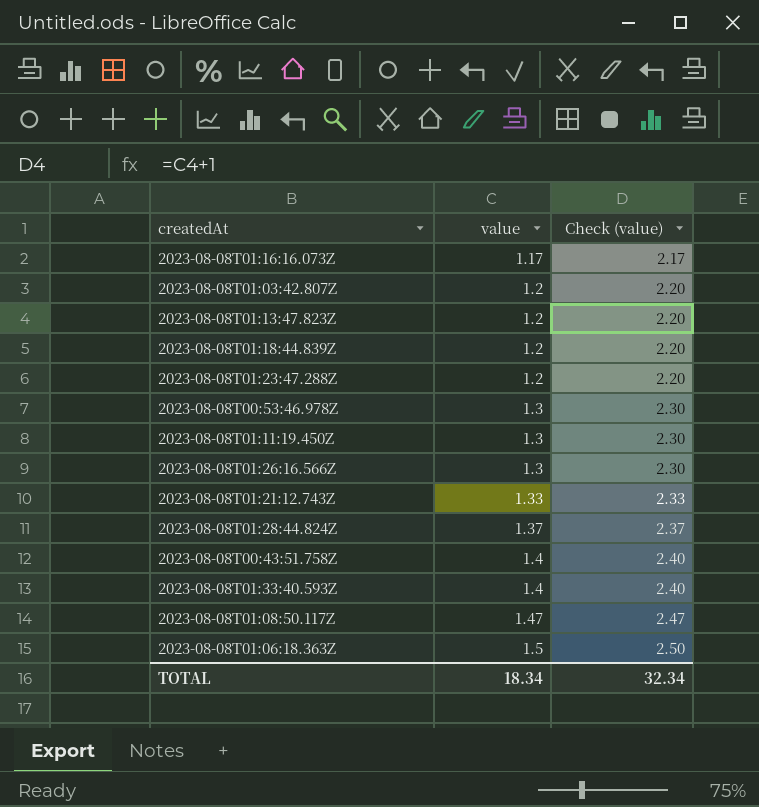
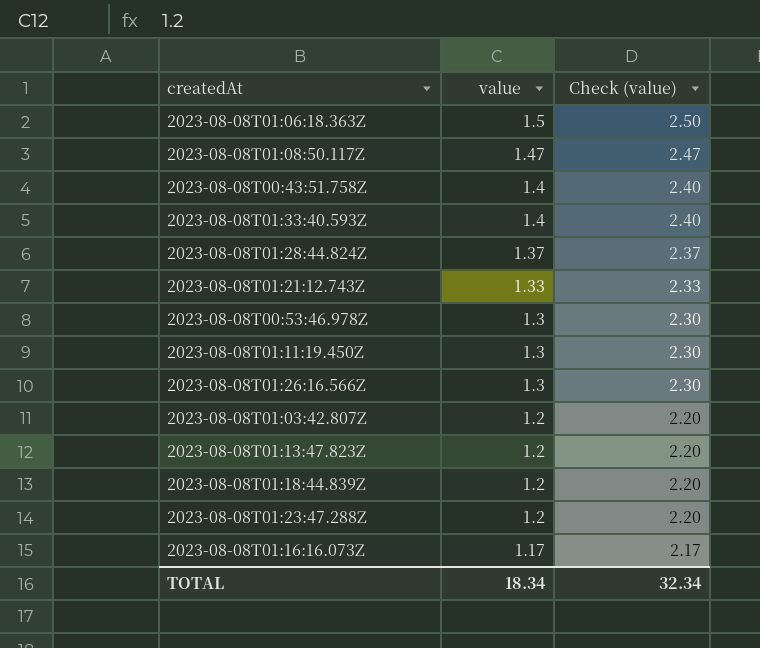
row order: value ascending -> value descending

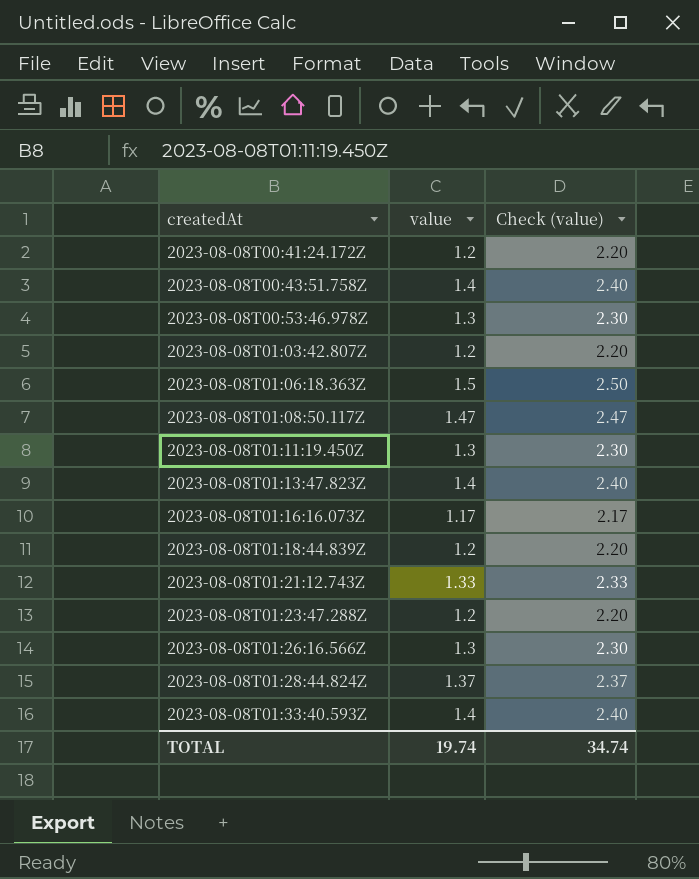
row order: value descending -> createdAt ascending
row 2023-08-08T00:41:24.172Z: none -> 1.2 | 2.20
2023-08-08T01:13:47.823Z | value: 1.2 -> 1.4
2023-08-08T01:13:47.823Z | Check (value): 2.20 -> 2.40
TOTAL | value: 18.34 -> 19.74
TOTAL | Check (value): 32.34 -> 34.74

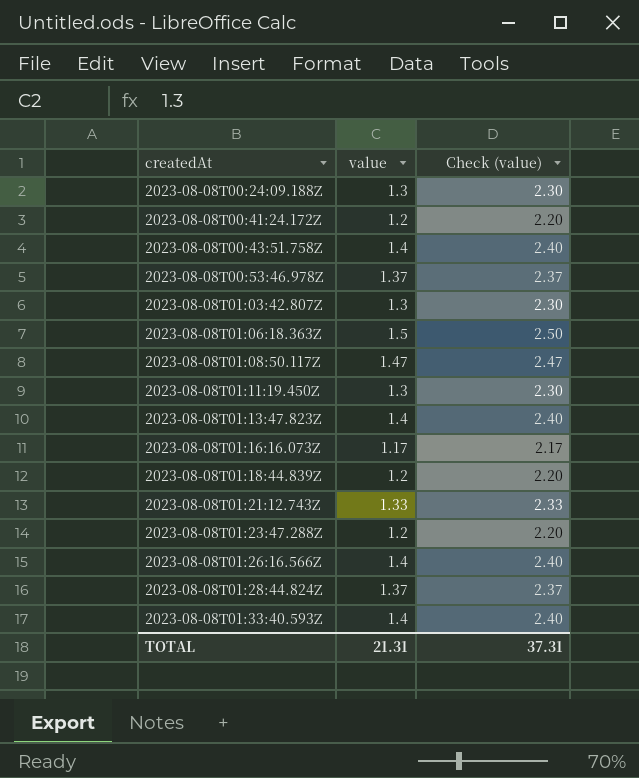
row 2023-08-08T00:24:09.188Z: none -> 1.3 | 2.30
2023-08-08T00:53:46.978Z | value: 1.3 -> 1.37
2023-08-08T00:53:46.978Z | Check (value): 2.30 -> 2.37
2023-08-08T01:03:42.807Z | value: 1.2 -> 1.3
2023-08-08T01:03:42.807Z | Check (value): 2.20 -> 2.30
2023-08-08T01:26:16.566Z | value: 1.3 -> 1.4
2023-08-08T01:26:16.566Z | Check (value): 2.30 -> 2.40
TOTAL | value: 19.74 -> 21.31
TOTAL | Check (value): 34.74 -> 37.31

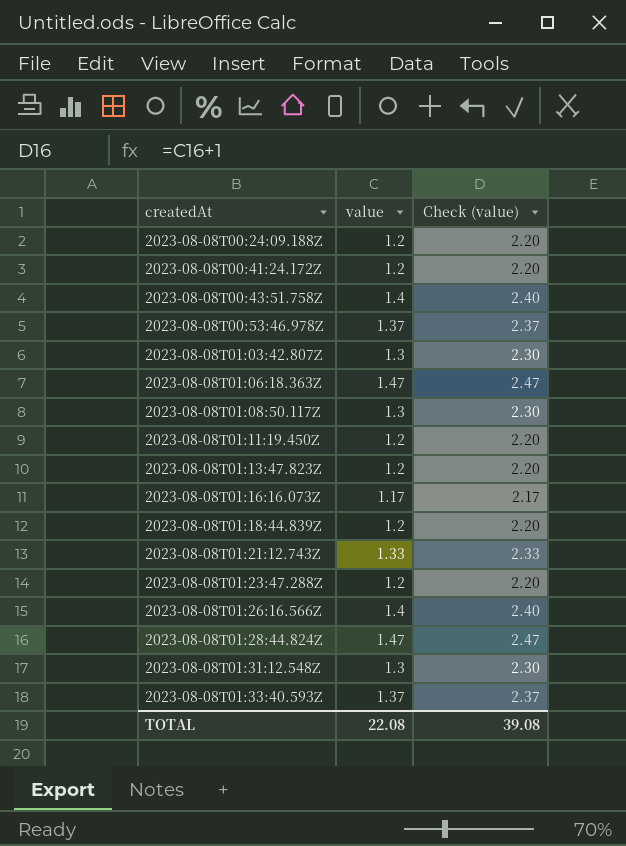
2023-08-08T00:24:09.188Z | value: 1.3 -> 1.2
2023-08-08T00:24:09.188Z | Check (value): 2.30 -> 2.20
2023-08-08T01:06:18.363Z | value: 1.5 -> 1.47
2023-08-08T01:06:18.363Z | Check (value): 2.50 -> 2.47
2023-08-08T01:08:50.117Z | value: 1.47 -> 1.3
2023-08-08T01:08:50.117Z | Check (value): 2.47 -> 2.30
2023-08-08T01:11:19.450Z | value: 1.3 -> 1.2
2023-08-08T01:11:19.450Z | Check (value): 2.30 -> 2.20
2023-08-08T01:13:47.823Z | value: 1.4 -> 1.2
2023-08-08T01:13:47.823Z | Check (value): 2.40 -> 2.20
2023-08-08T01:28:44.824Z | value: 1.37 -> 1.47
2023-08-08T01:28:44.824Z | Check (value): 2.37 -> 2.47
row 2023-08-08T01:31:12.548Z: none -> 1.3 | 2.30
2023-08-08T01:33:40.593Z | value: 1.4 -> 1.37
2023-08-08T01:33:40.593Z | Check (value): 2.40 -> 2.37
TOTAL | value: 21.31 -> 22.08
TOTAL | Check (value): 37.31 -> 39.08

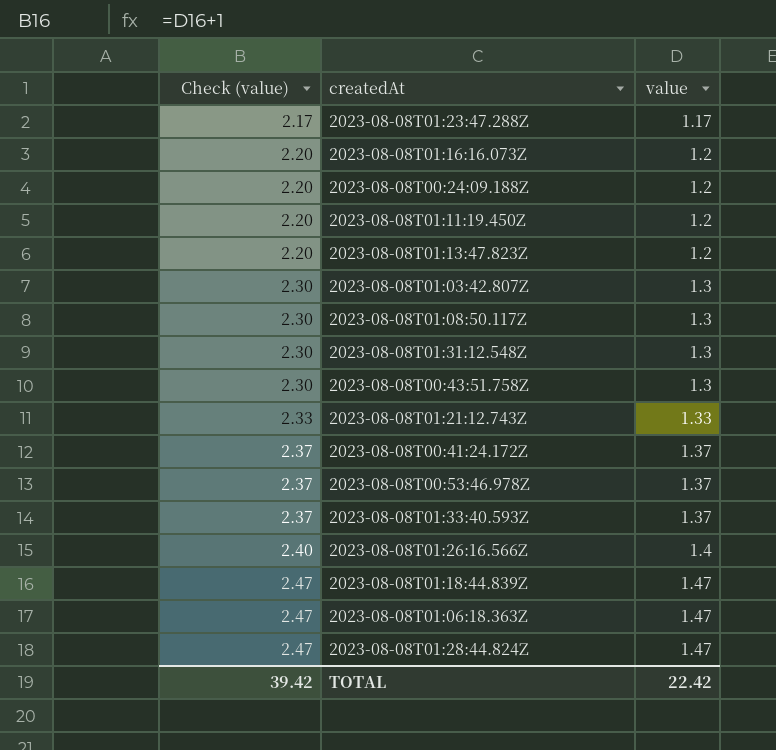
row order: createdAt ascending -> Check (value) ascending
column Check (value) | position: 3 -> 1
2023-08-08T01:23:47.288Z | Check (value): 2.20 -> 2.17
2023-08-08T01:23:47.288Z | value: 1.2 -> 1.17
2023-08-08T01:16:16.073Z | Check (value): 2.17 -> 2.20
2023-08-08T01:16:16.073Z | value: 1.17 -> 1.2
2023-08-08T00:43:51.758Z | Check (value): 2.40 -> 2.30
2023-08-08T00:43:51.758Z | value: 1.4 -> 1.3
2023-08-08T00:41:24.172Z | Check (value): 2.20 -> 2.37
2023-08-08T00:41:24.172Z | value: 1.2 -> 1.37
2023-08-08T01:18:44.839Z | Check (value): 2.20 -> 2.47
2023-08-08T01:18:44.839Z | value: 1.2 -> 1.47
TOTAL | Check (value): 39.08 -> 39.42
TOTAL | value: 22.08 -> 22.42

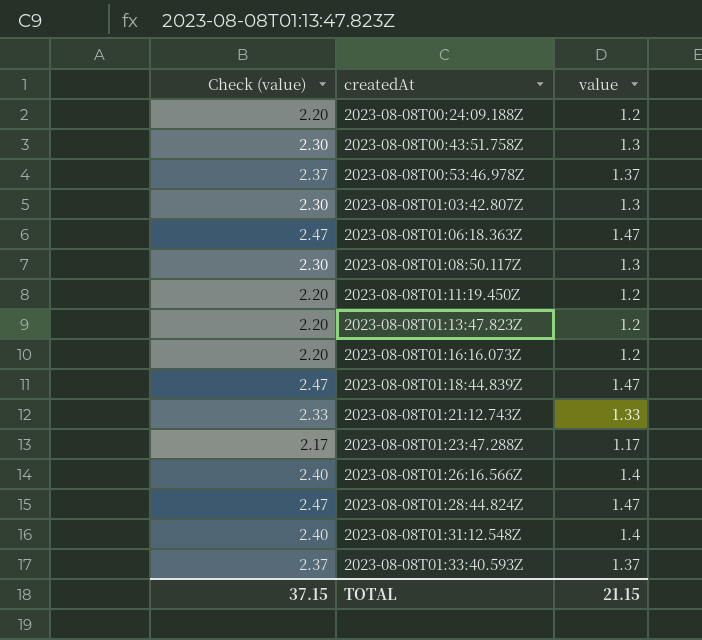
row order: Check (value) ascending -> createdAt ascending
row 2023-08-08T00:41:24.172Z: 2.37 | 1.37 -> none
2023-08-08T01:31:12.548Z | Check (value): 2.30 -> 2.40
2023-08-08T01:31:12.548Z | value: 1.3 -> 1.4
TOTAL | Check (value): 39.42 -> 37.15
TOTAL | value: 22.42 -> 21.15

